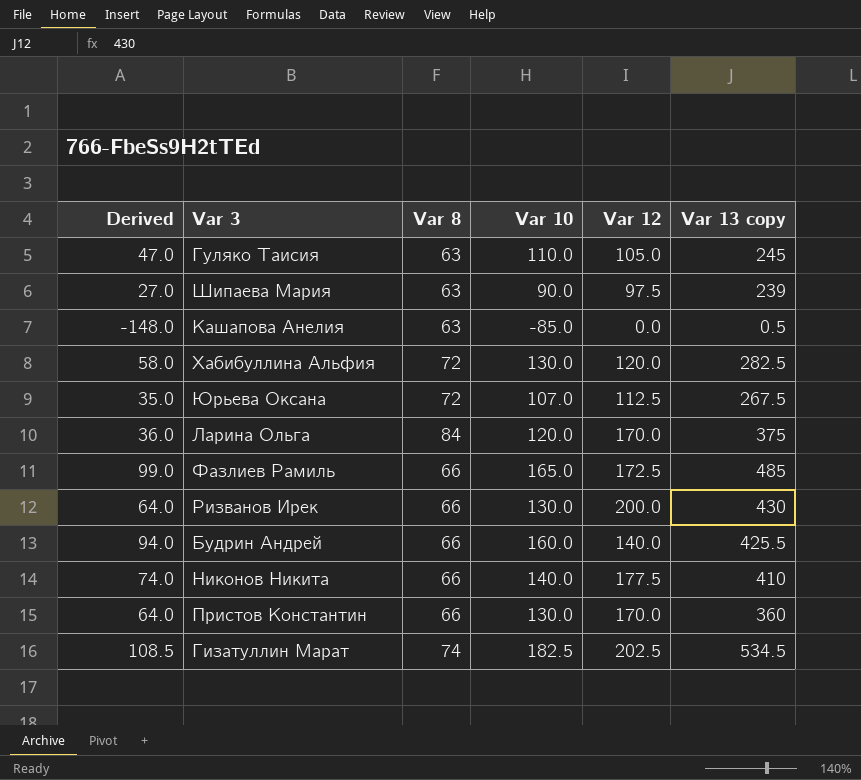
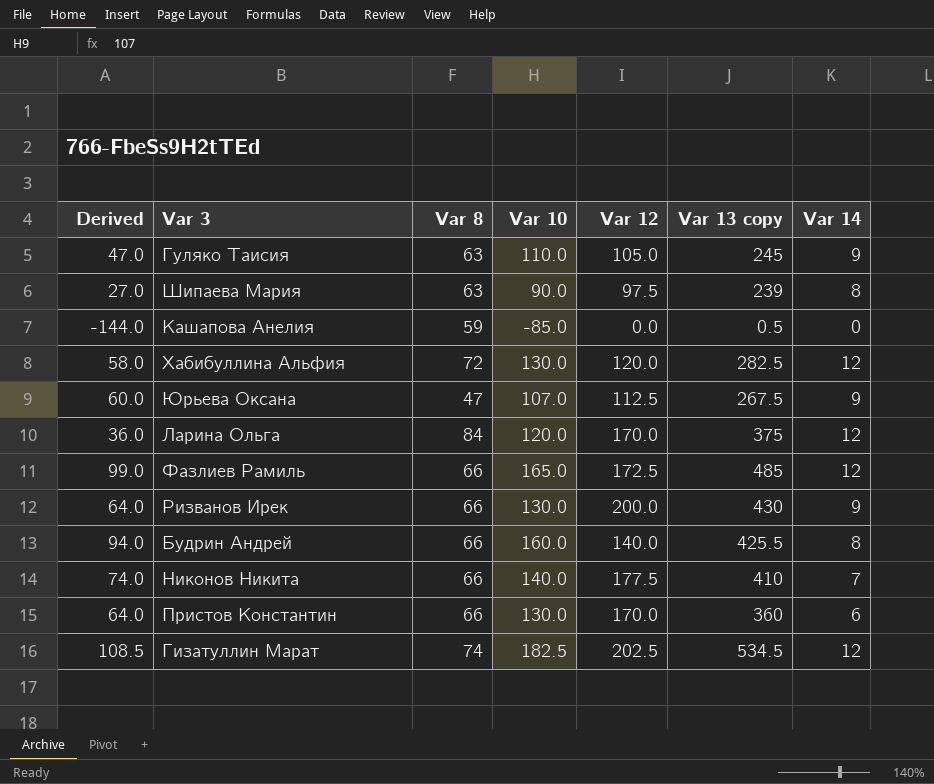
column Var 14 | position: none -> 7
Кашапова Анелия | Derived: -148.0 -> -144.0
Кашапова Анелия | Var 8: 63 -> 59
Юрьева Оксана | Derived: 35.0 -> 60.0
Юрьева Оксана | Var 8: 72 -> 47

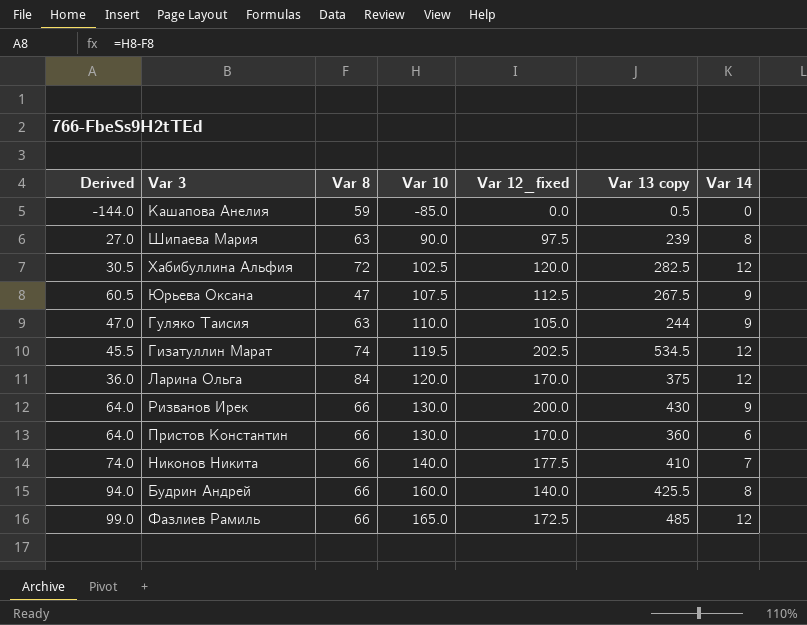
row order: none -> Var 10 ascending
column name: Var 12 -> Var 12_fixed
Хабибуллина Альфия | Derived: 58.0 -> 30.5
Хабибуллина Альфия | Var 10: 130.0 -> 102.5
Юрьева Оксана | Derived: 60.0 -> 60.5
Юрьева Оксана | Var 10: 107.0 -> 107.5
Гуляко Таисия | Var 13 copy: 245 -> 244
Гизатуллин Марат | Derived: 108.5 -> 45.5
Гизатуллин Марат | Var 10: 182.5 -> 119.5

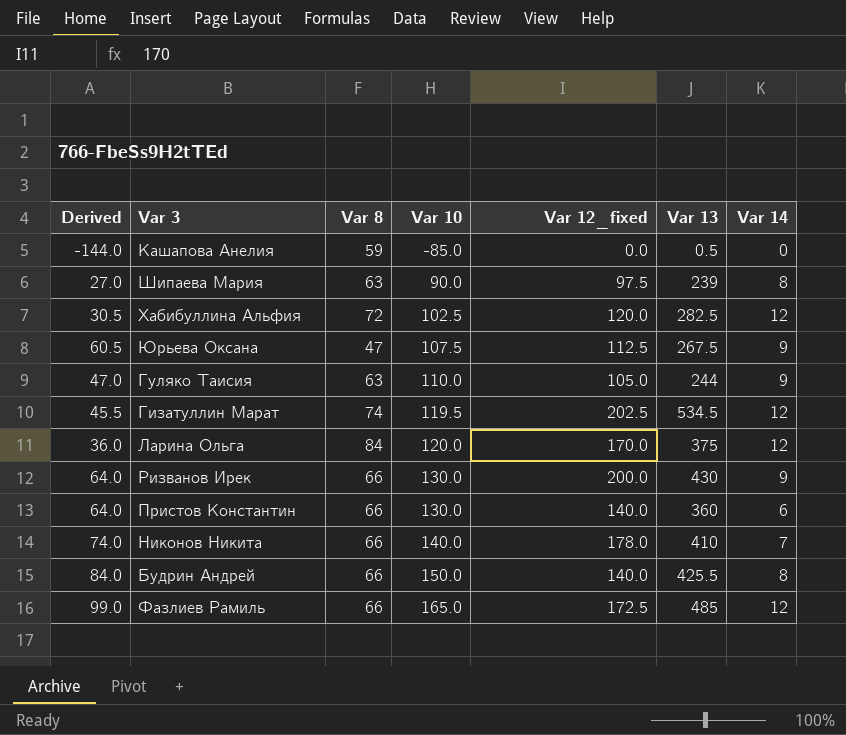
column name: Var 13 copy -> Var 13
Пристов Константин | Var 12_fixed: 170.0 -> 140.0
Никонов Никита | Var 12_fixed: 177.5 -> 178.0
Будрин Андрей | Derived: 94.0 -> 84.0
Будрин Андрей | Var 10: 160.0 -> 150.0

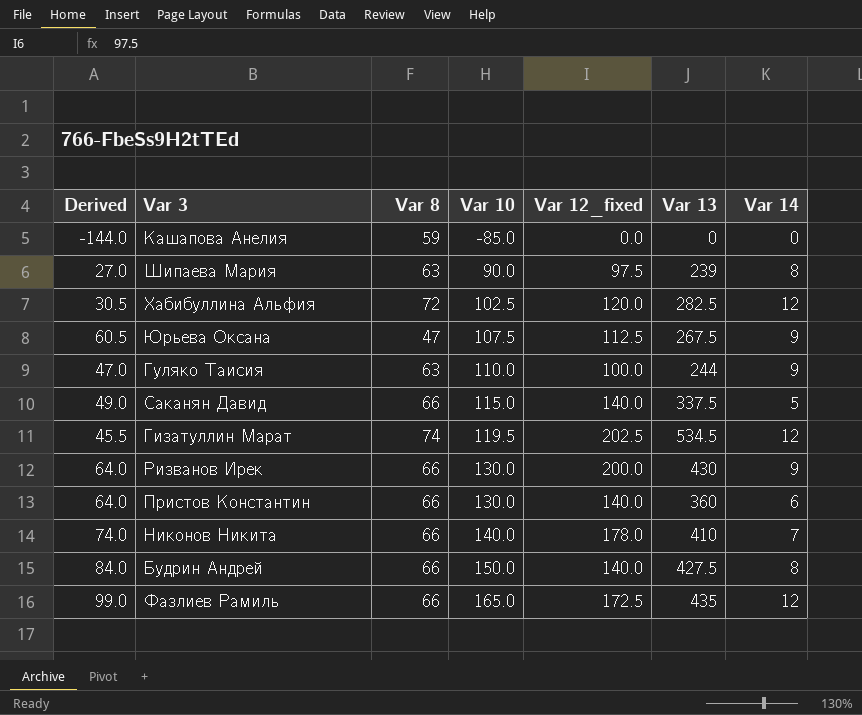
row Ларина Ольга: 36.0 | 84 | 120.0 | 170.0 | 375 | 12 -> none
Кашапова Анелия | Var 13: 0.5 -> 0
Гуляко Таисия | Var 12_fixed: 105.0 -> 100.0
row Саканян Давид: none -> 49.0 | 66 | 115.0 | 140.0 | 337.5 | 5
Будрин Андрей | Var 13: 425.5 -> 427.5
Фазлиев Рамиль | Var 13: 485 -> 435

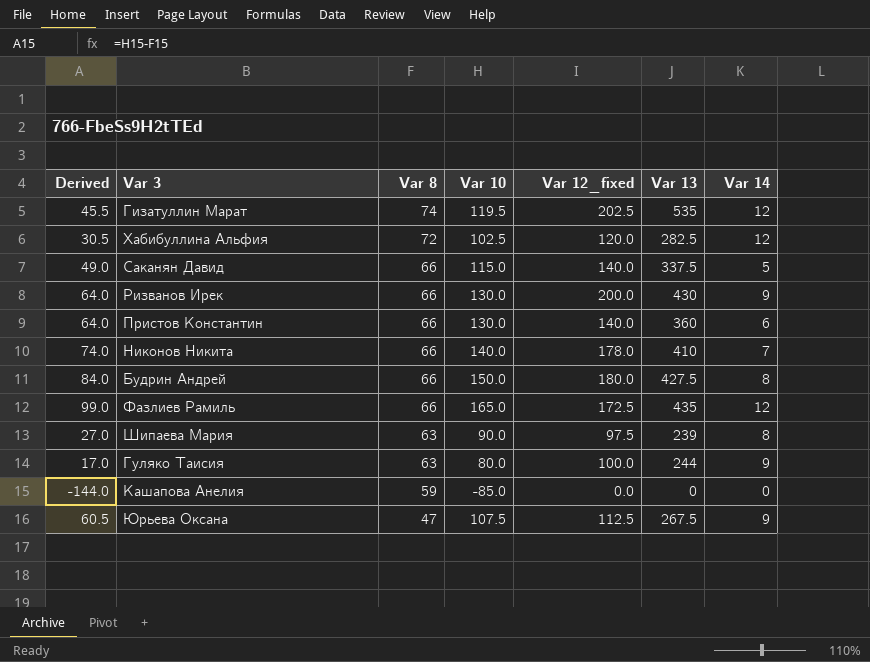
row order: Var 10 ascending -> Var 8 descending
Гизатуллин Марат | Var 13: 534.5 -> 535
Будрин Андрей | Var 12_fixed: 140.0 -> 180.0
Гуляко Таисия | Derived: 47.0 -> 17.0
Гуляко Таисия | Var 10: 110.0 -> 80.0

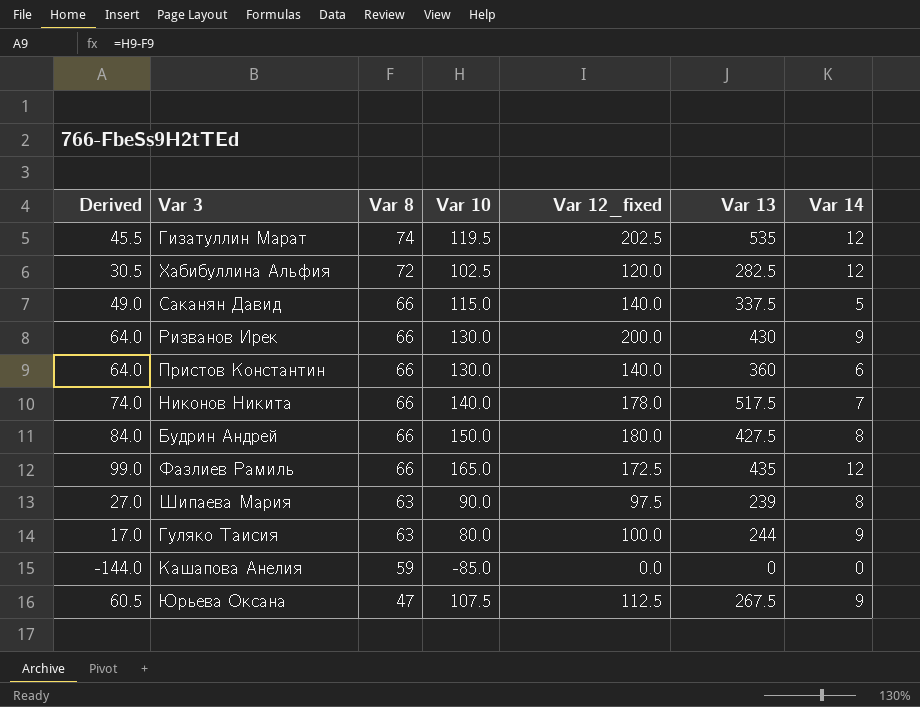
Никонов Никита | Var 13: 410 -> 517.5

